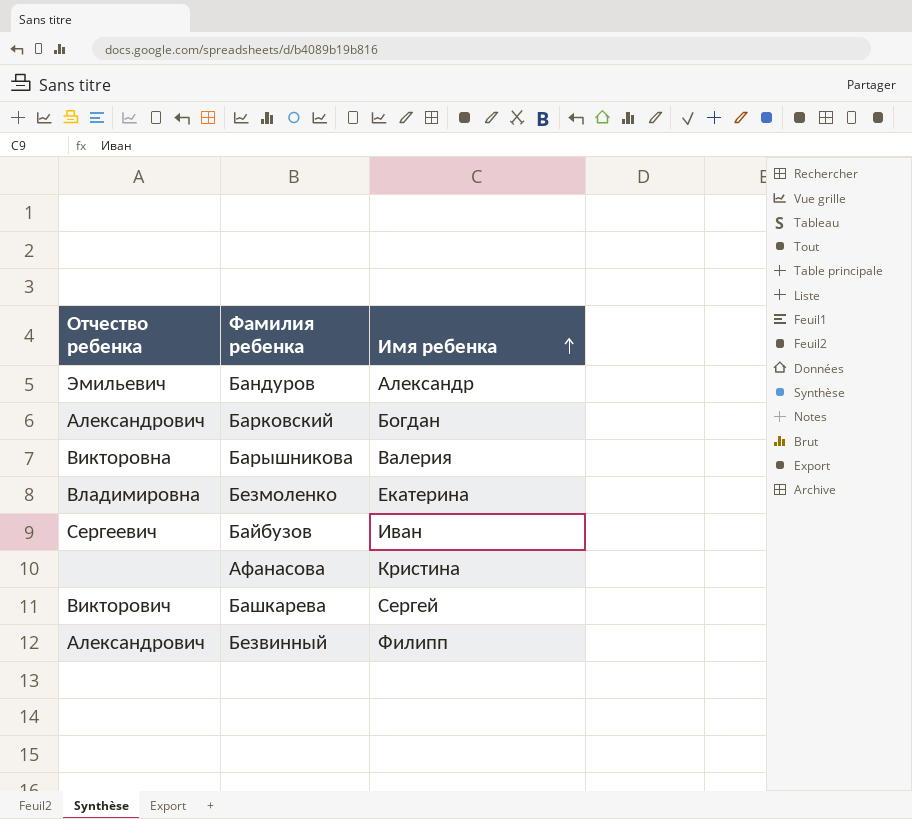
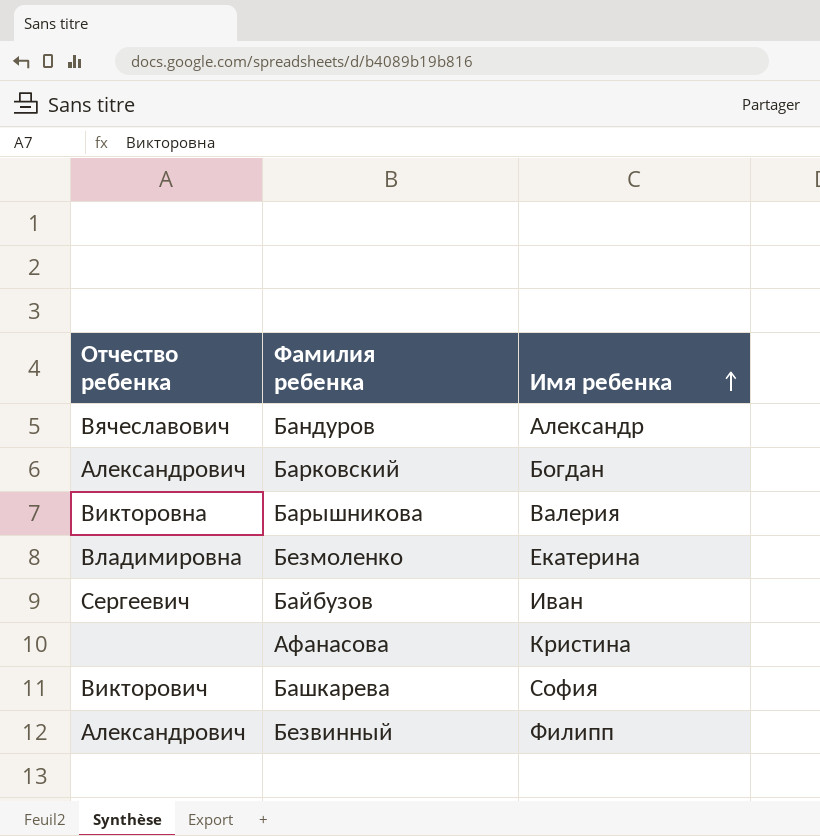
Бандуров | Отчество ребенка: Эмильевич -> Вячеславович
Башкарева | Имя ребенка: Сергей -> София

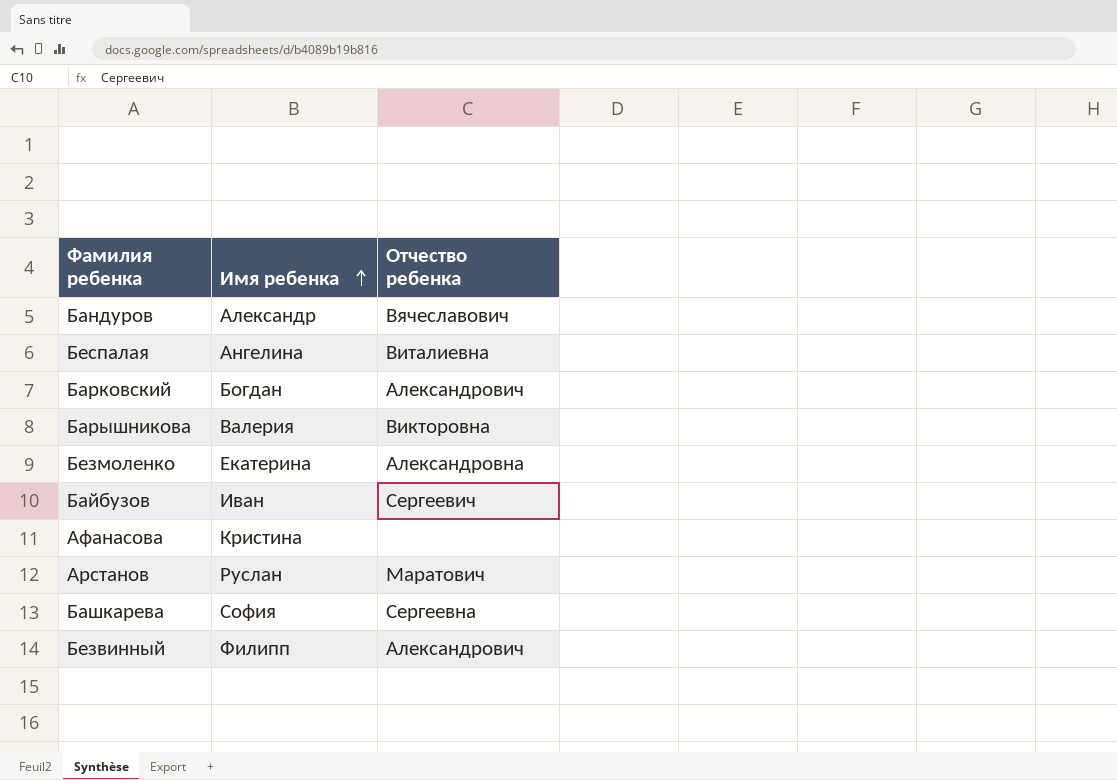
column Отчество ребенка | position: 1 -> 3
row Беспалая: none -> Ангелина | Виталиевна
Безмоленко | Отчество ребенка: Владимировна -> Александровна
row Арстанов: none -> Руслан | Маратович
Башкарева | Отчество ребенка: Викторович -> Сергеевна

